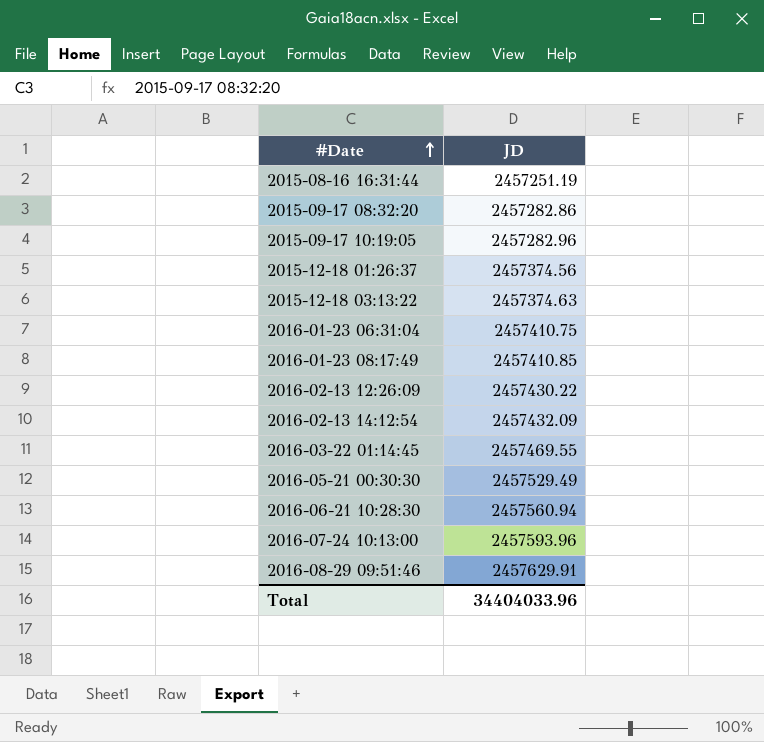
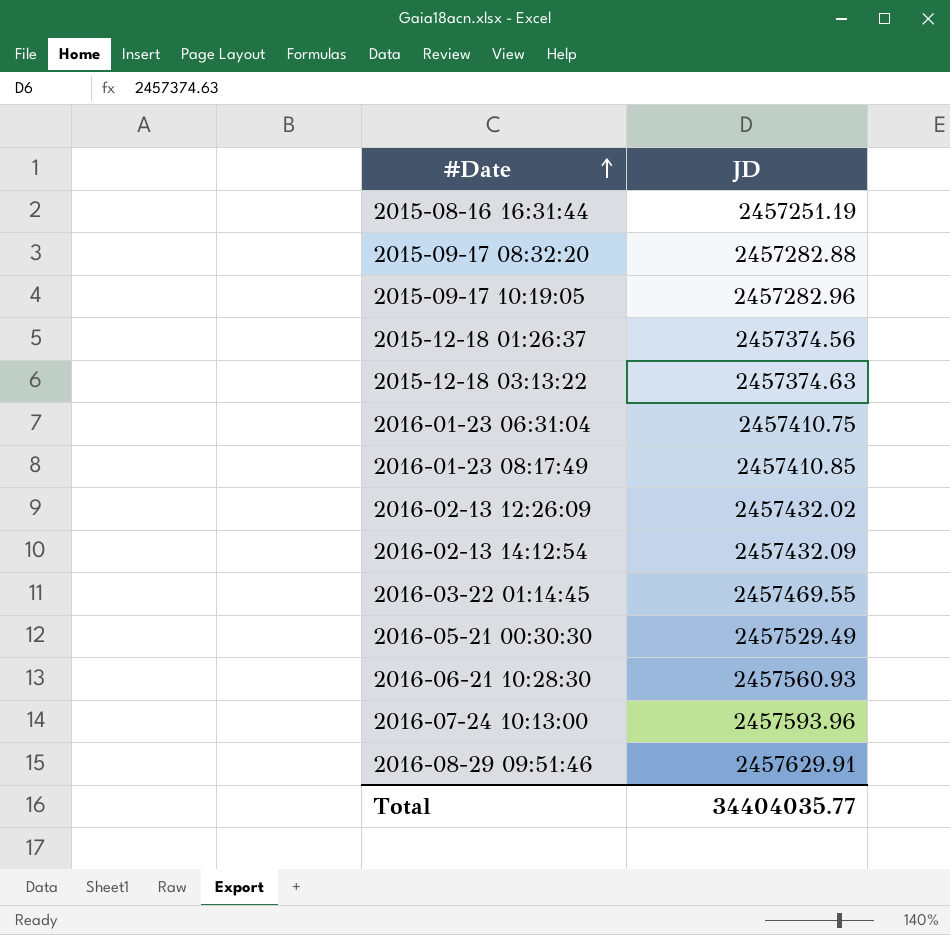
2015-09-17 08:32:20 | JD: 2457282.86 -> 2457282.88
2016-02-13 12:26:09 | JD: 2457430.22 -> 2457432.02
2016-06-21 10:28:30 | JD: 2457560.94 -> 2457560.93
Total | JD: 34404033.96 -> 34404035.77

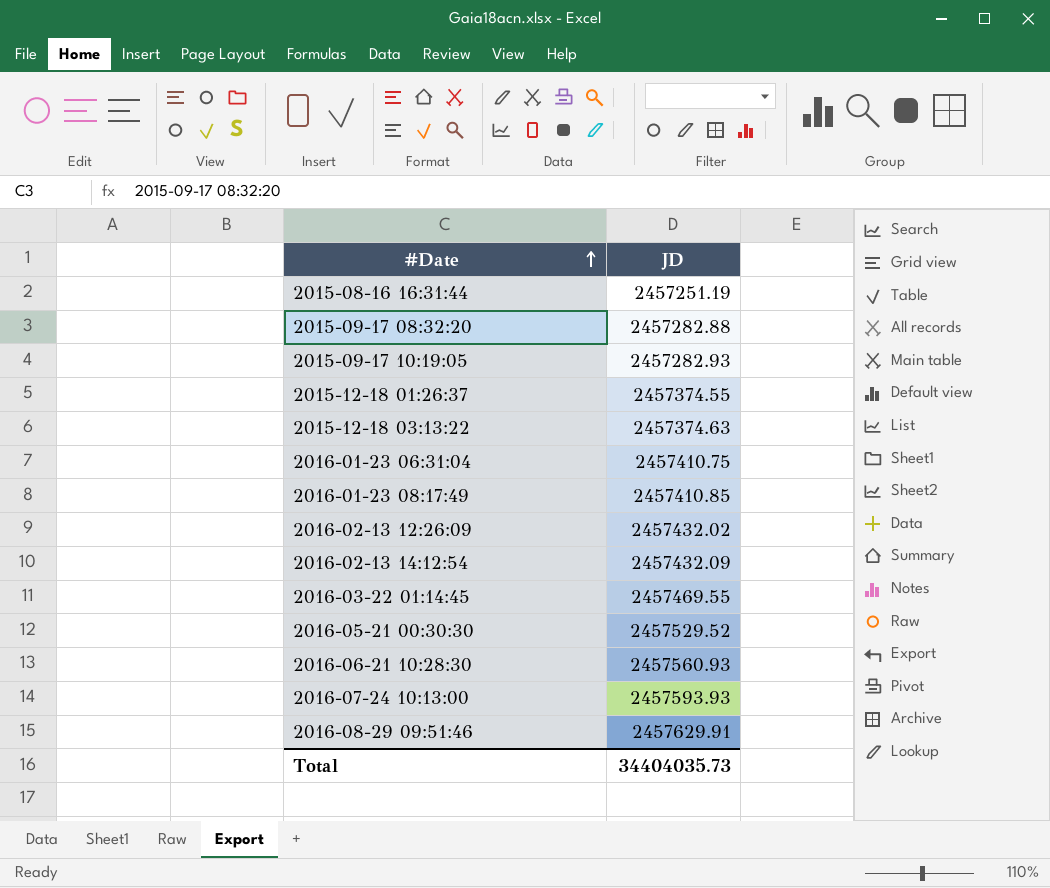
2015-09-17 10:19:05 | JD: 2457282.96 -> 2457282.93
2015-12-18 01:26:37 | JD: 2457374.56 -> 2457374.55
2016-05-21 00:30:30 | JD: 2457529.49 -> 2457529.52
2016-07-24 10:13:00 | JD: 2457593.96 -> 2457593.93
Total | JD: 34404035.77 -> 34404035.73

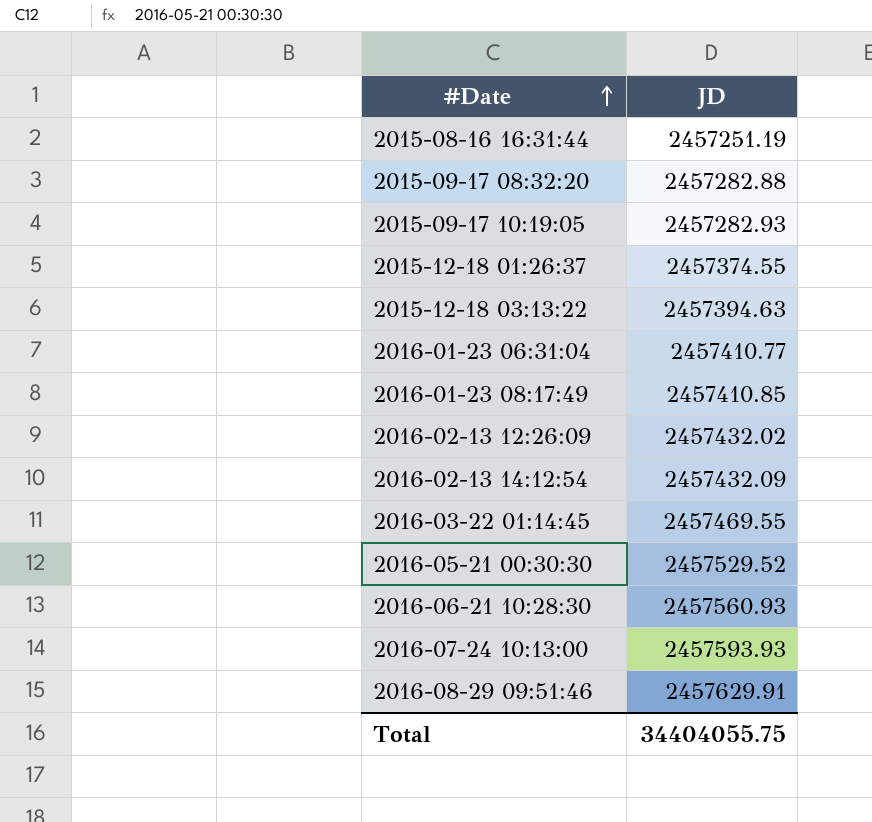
2015-12-18 03:13:22 | JD: 2457374.63 -> 2457394.63
2016-01-23 06:31:04 | JD: 2457410.75 -> 2457410.77
Total | JD: 34404035.73 -> 34404055.75

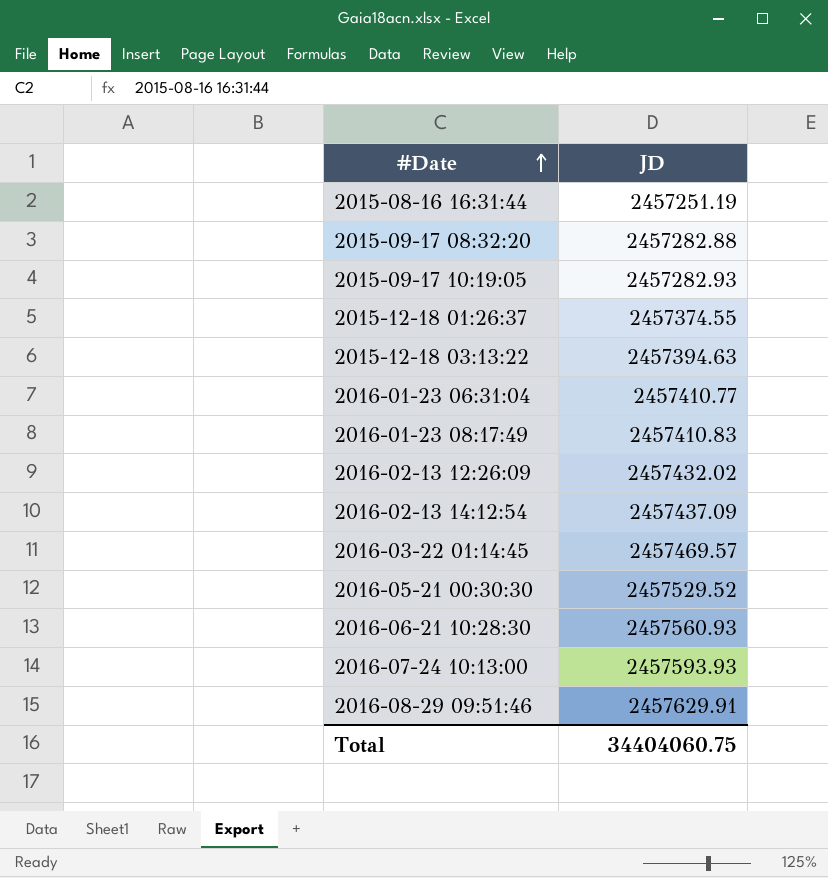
2016-01-23 08:17:49 | JD: 2457410.85 -> 2457410.83
2016-02-13 14:12:54 | JD: 2457432.09 -> 2457437.09
2016-03-22 01:14:45 | JD: 2457469.55 -> 2457469.57
Total | JD: 34404055.75 -> 34404060.75

